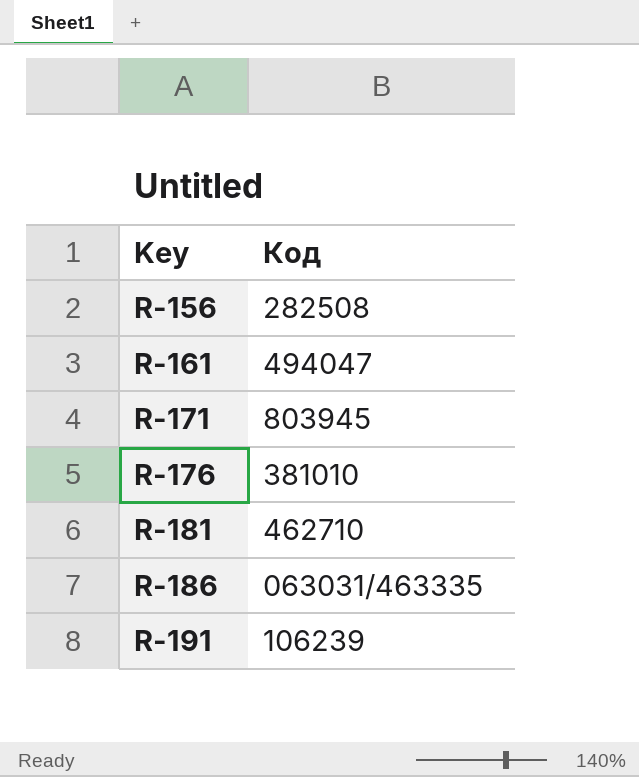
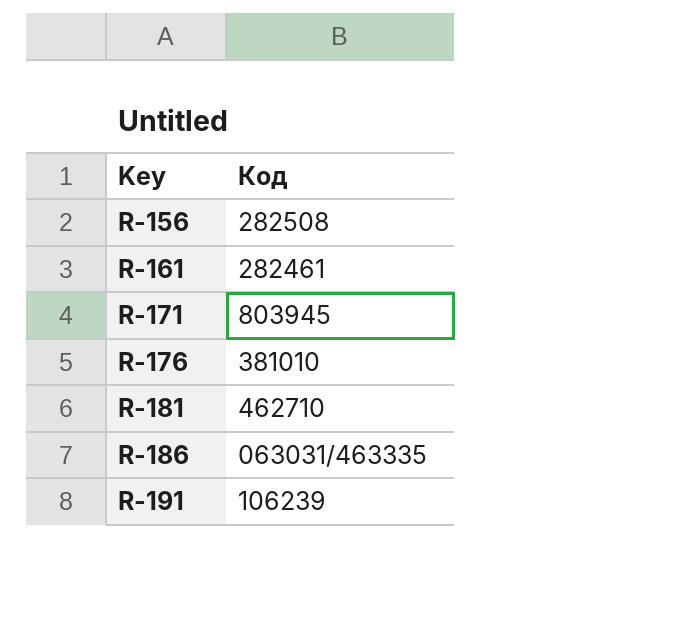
R-161 | Код: 494047 -> 282461

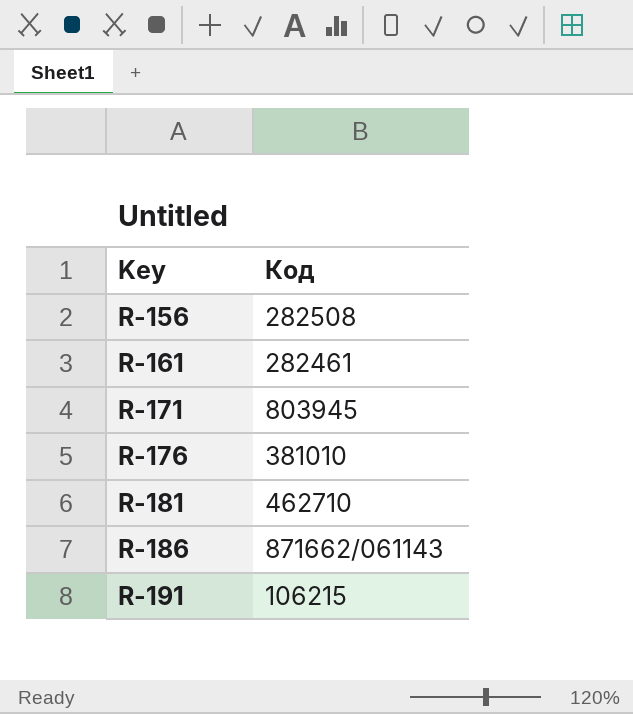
R-186 | Код: 063031/463335 -> 871662/061143
R-191 | Код: 106239 -> 106215

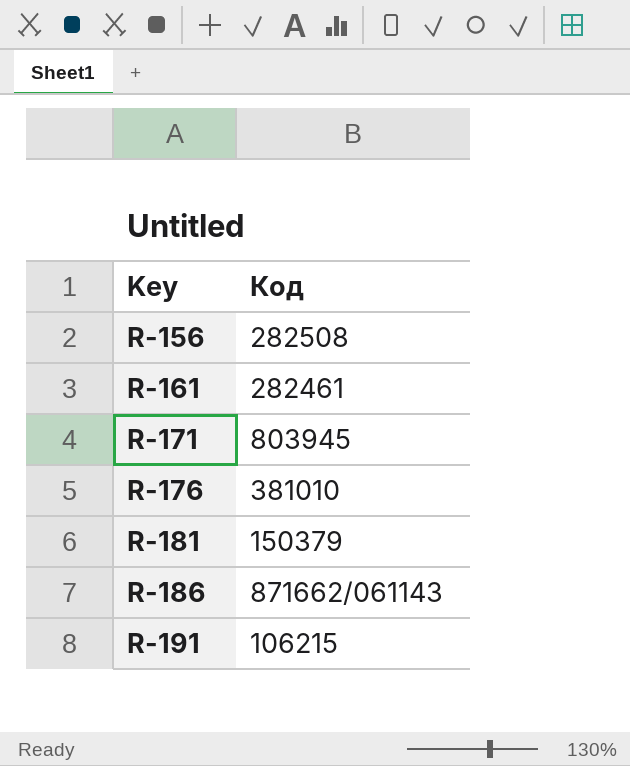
R-181 | Код: 462710 -> 150379

